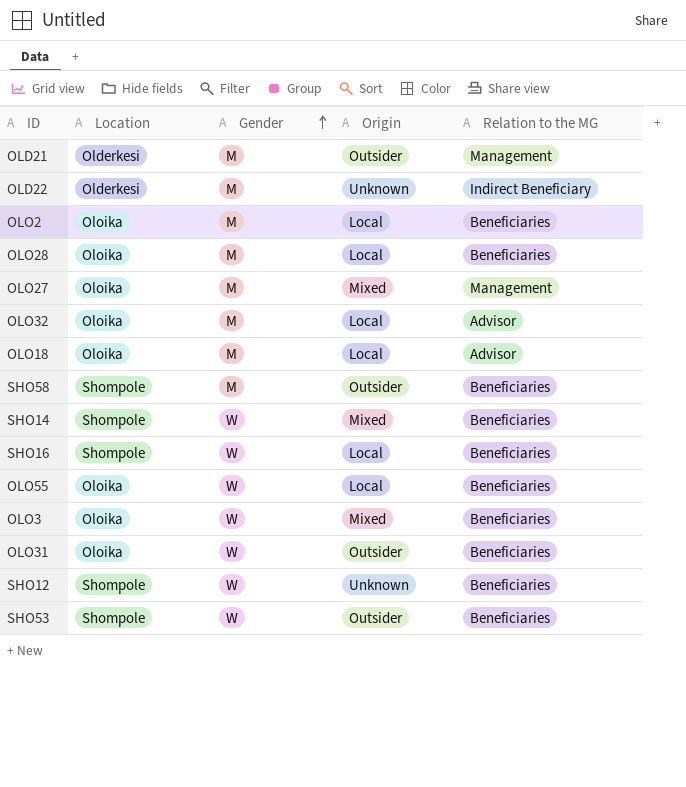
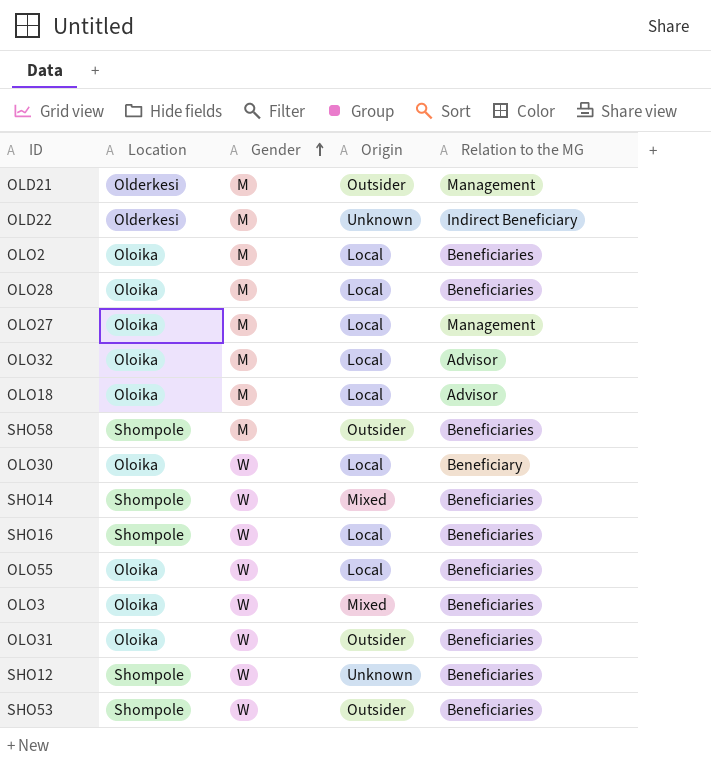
OLO27 | Origin: Mixed -> Local
row OLO30: none -> Oloika | W | Local | Beneficiary

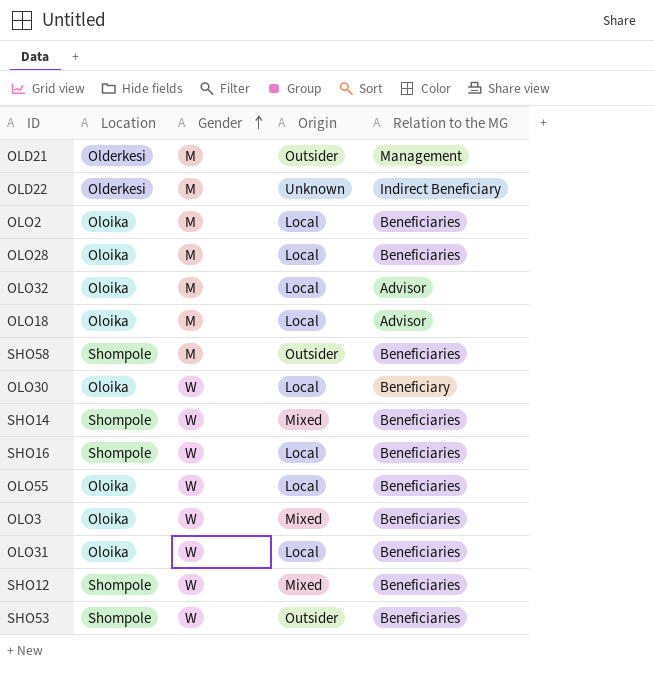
row OLO27: Oloika | M | Local | Management -> none
OLO31 | Origin: Outsider -> Local
SHO12 | Origin: Unknown -> Mixed

